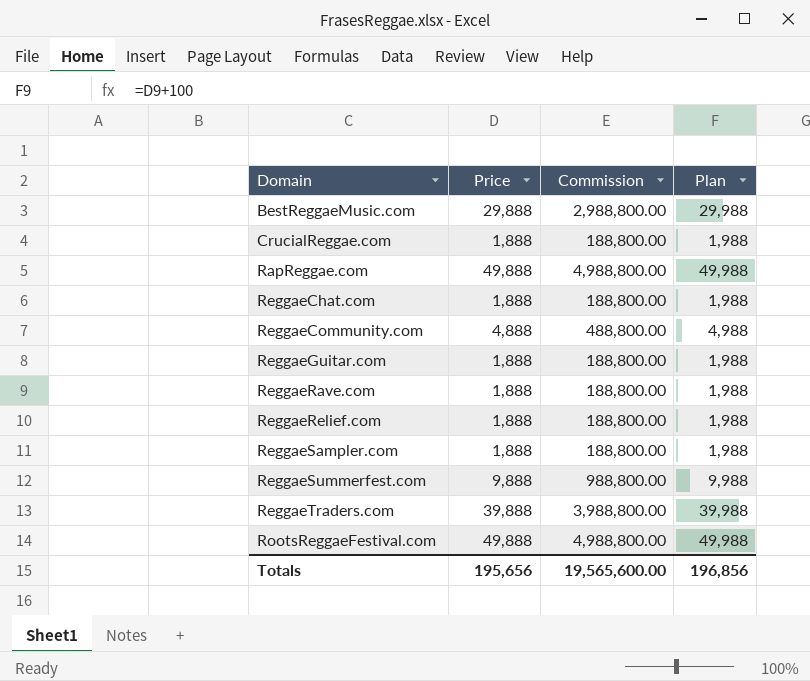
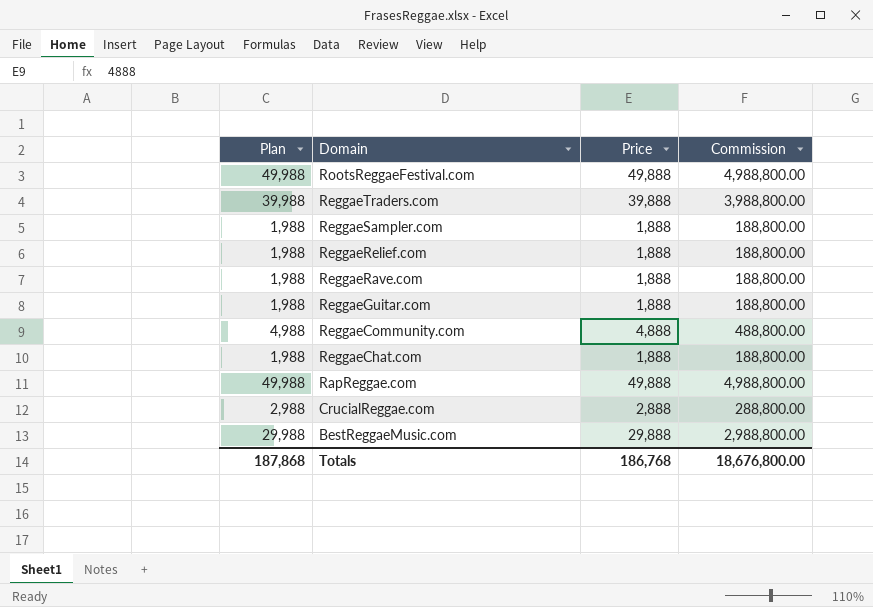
row order: Domain ascending -> Domain descending
column Plan | position: 4 -> 1
row ReggaeSummerfest.com: 9,888 | 988,800.00 | 9,988 -> none
CrucialReggae.com | Plan: 1,988 -> 2,988
CrucialReggae.com | Price: 1,888 -> 2,888
CrucialReggae.com | Commission: 188,800.00 -> 288,800.00
Totals | Plan: 196,856 -> 187,868
Totals | Price: 195,656 -> 186,768
Totals | Commission: 19,565,600.00 -> 18,676,800.00

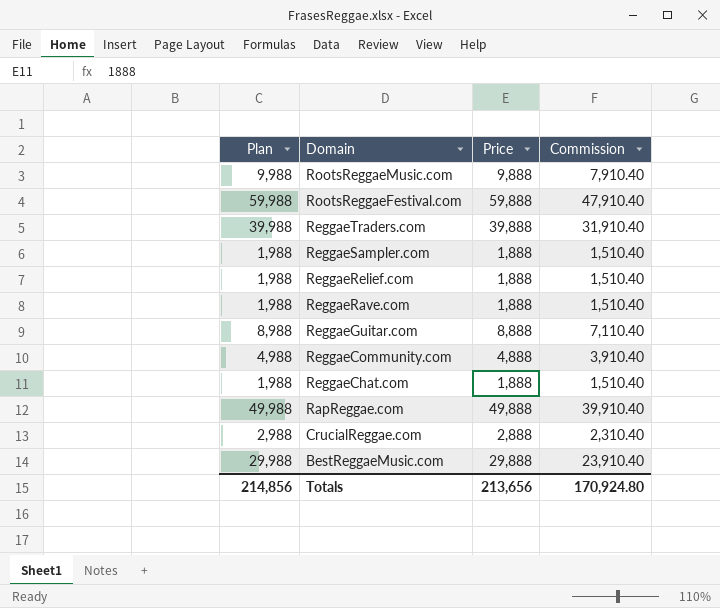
column Commission | formula: [Price] * 100 -> [Price] * 0.8
row RootsReggaeMusic.com: none -> 9,988 | 9,888 | 7,910.40
RootsReggaeFestival.com | Plan: 49,988 -> 59,988
RootsReggaeFestival.com | Price: 49,888 -> 59,888
ReggaeGuitar.com | Plan: 1,988 -> 8,988
ReggaeGuitar.com | Price: 1,888 -> 8,888
Totals | Plan: 187,868 -> 214,856
Totals | Price: 186,768 -> 213,656
Totals | Commission: 18,676,800.00 -> 170,924.80

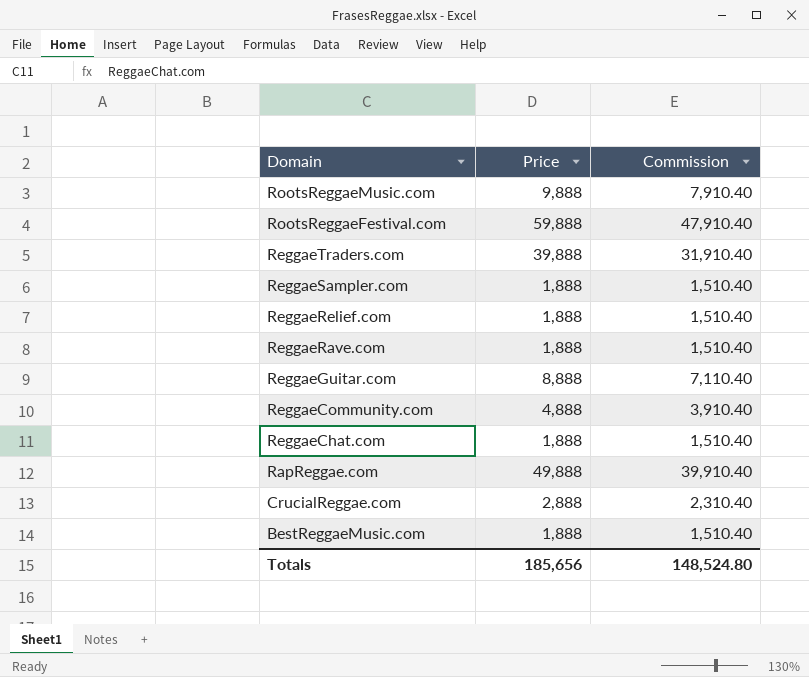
column Plan | formula: [Price] + 100 -> none
BestReggaeMusic.com | Price: 29,888 -> 1,888
BestReggaeMusic.com | Commission: 23,910.40 -> 1,510.40
Totals | Price: 213,656 -> 185,656
Totals | Commission: 170,924.80 -> 148,524.80

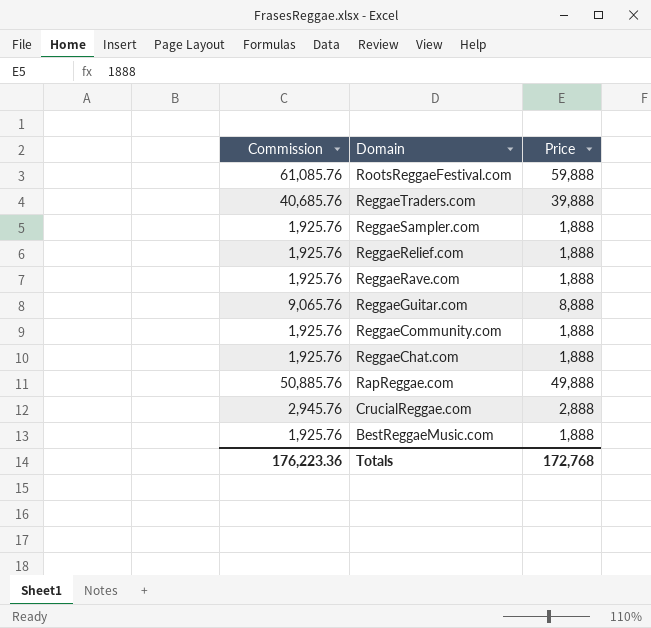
column Commission | formula: [Price] * 0.8 -> [Price] * 1.02
column Commission | position: 3 -> 1
row RootsReggaeMusic.com: 9,888 | 7,910.40 -> none
ReggaeCommunity.com | Price: 4,888 -> 1,888
Totals | Commission: 148,524.80 -> 176,223.36
Totals | Price: 185,656 -> 172,768

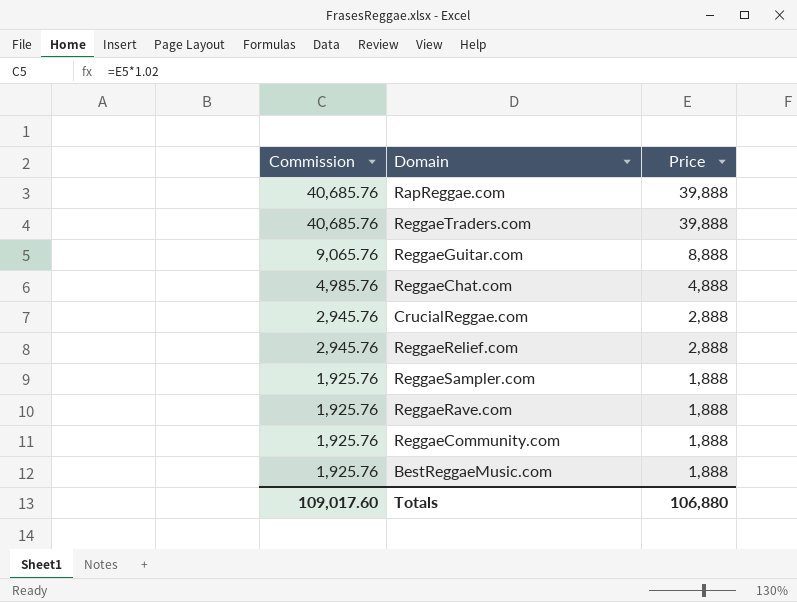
row order: Domain descending -> Commission descending
row RootsReggaeFestival.com: 61,085.76 | 59,888 -> none
RapReggae.com | Commission: 50,885.76 -> 40,685.76
RapReggae.com | Price: 49,888 -> 39,888
ReggaeChat.com | Commission: 1,925.76 -> 4,985.76
ReggaeChat.com | Price: 1,888 -> 4,888
ReggaeRelief.com | Commission: 1,925.76 -> 2,945.76
ReggaeRelief.com | Price: 1,888 -> 2,888
Totals | Commission: 176,223.36 -> 109,017.60
Totals | Price: 172,768 -> 106,880

